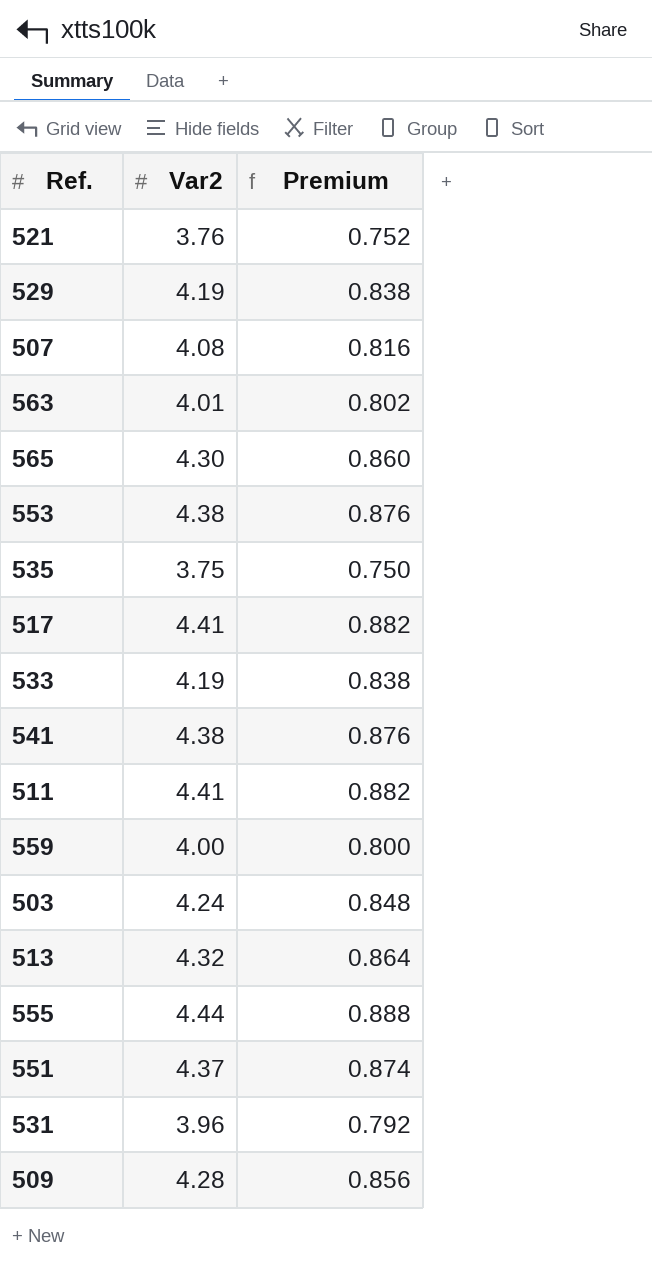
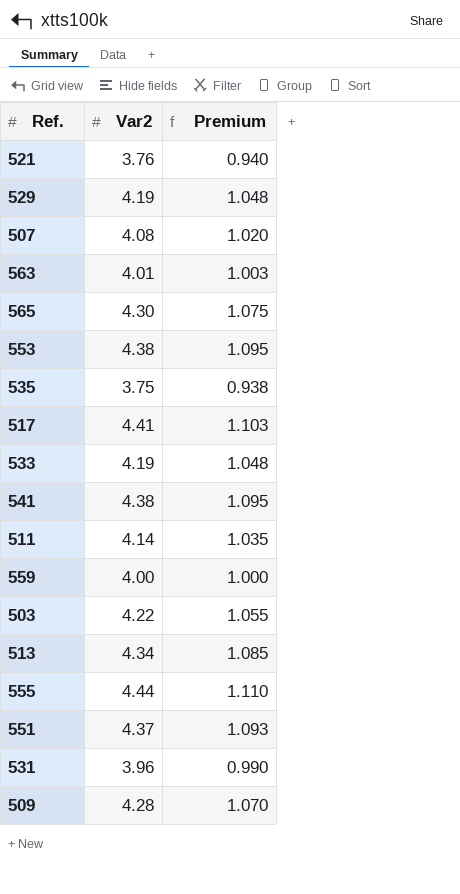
column Premium | formula: [Var2] * 0.2 -> [Var2] * 0.25
511 | Var2: 4.41 -> 4.14
503 | Var2: 4.24 -> 4.22
513 | Var2: 4.32 -> 4.34

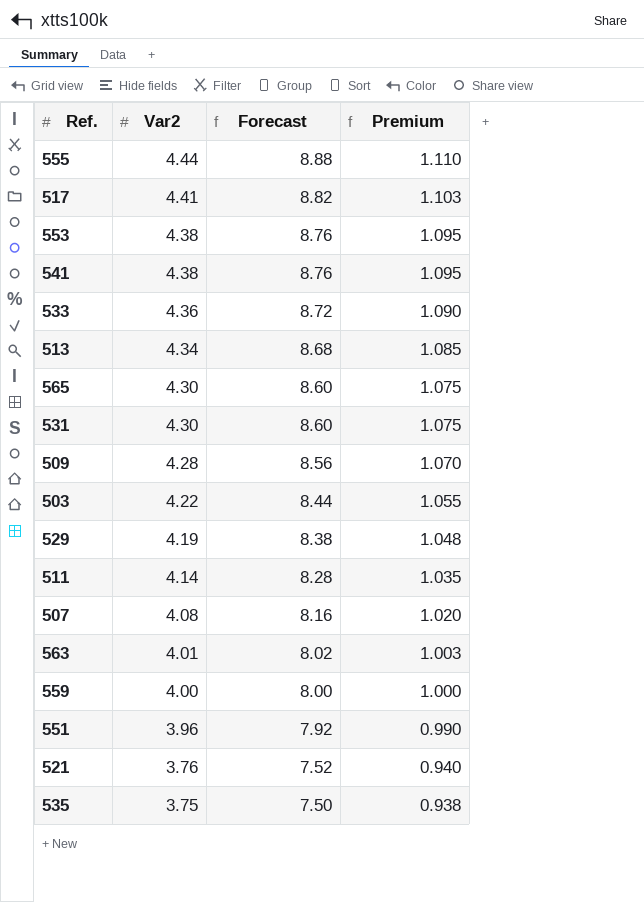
row order: none -> Var2 descending
column Forecast | formula: none -> [Var2] * 2
533 | Var2: 4.19 -> 4.36
533 | Premium: 1.048 -> 1.090
531 | Var2: 3.96 -> 4.30
531 | Premium: 0.990 -> 1.075
551 | Var2: 4.37 -> 3.96
551 | Premium: 1.093 -> 0.990

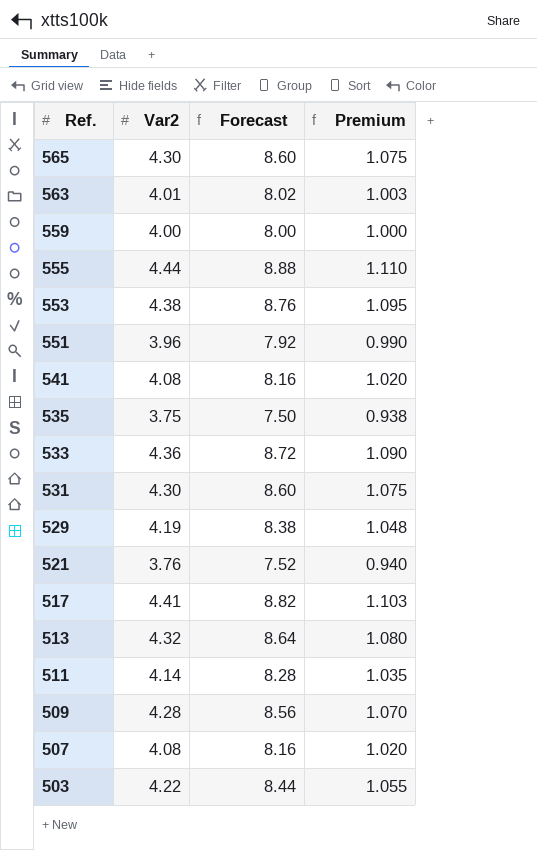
row order: Var2 descending -> Ref. descending
541 | Var2: 4.38 -> 4.08
541 | Forecast: 8.76 -> 8.16
541 | Premium: 1.095 -> 1.020
513 | Var2: 4.34 -> 4.32
513 | Forecast: 8.68 -> 8.64
513 | Premium: 1.085 -> 1.080

